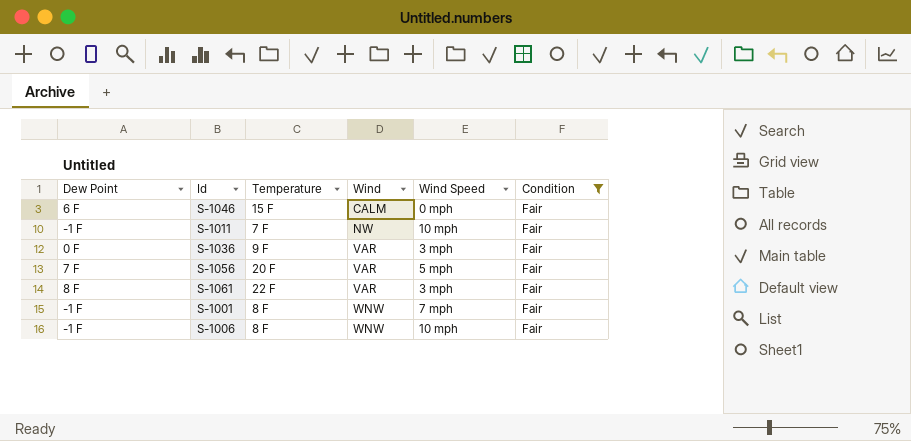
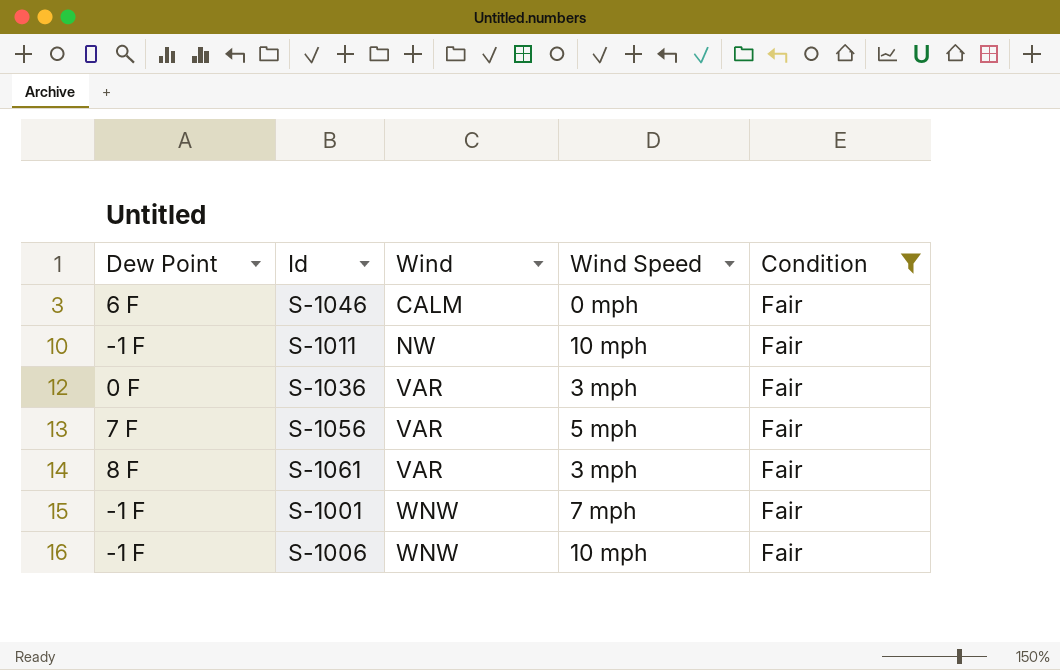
column Temperature | position: 3 -> none

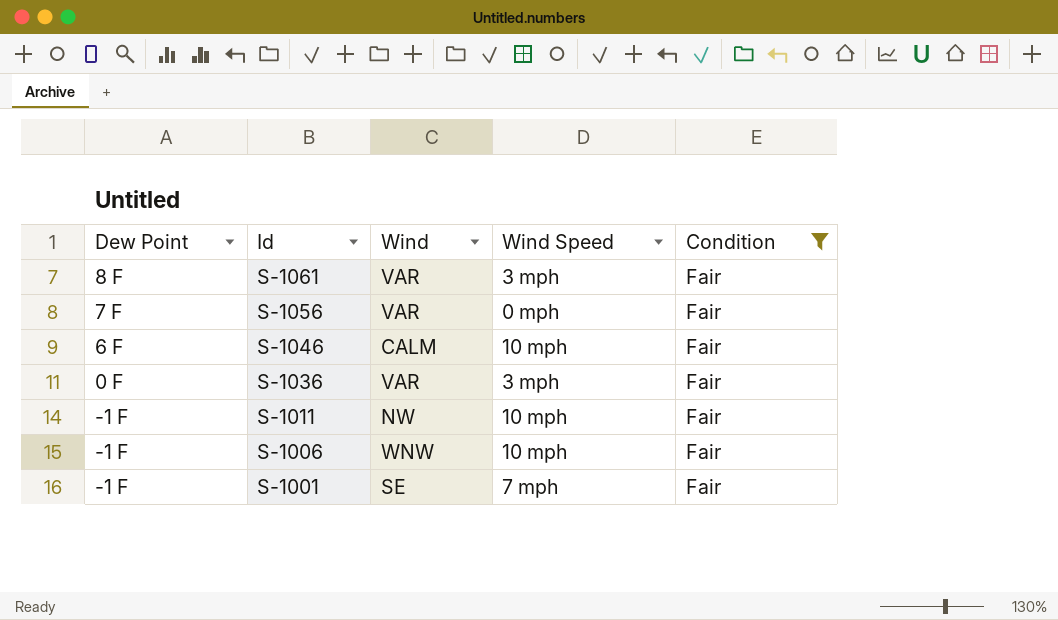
row order: Wind ascending -> Id descending
S-1056 | Wind Speed: 5 mph -> 0 mph
S-1046 | Wind Speed: 0 mph -> 10 mph
S-1001 | Wind: WNW -> SE

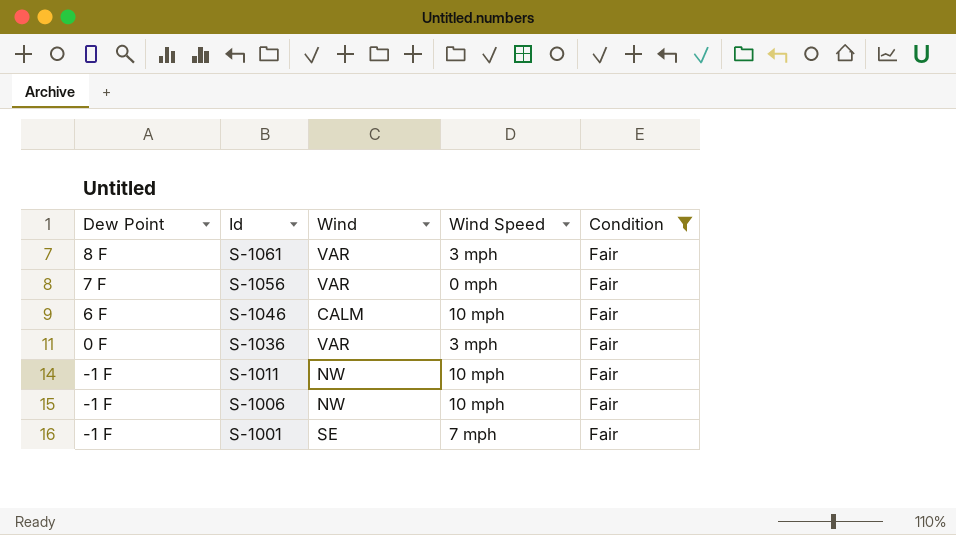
S-1006 | Wind: WNW -> NW

